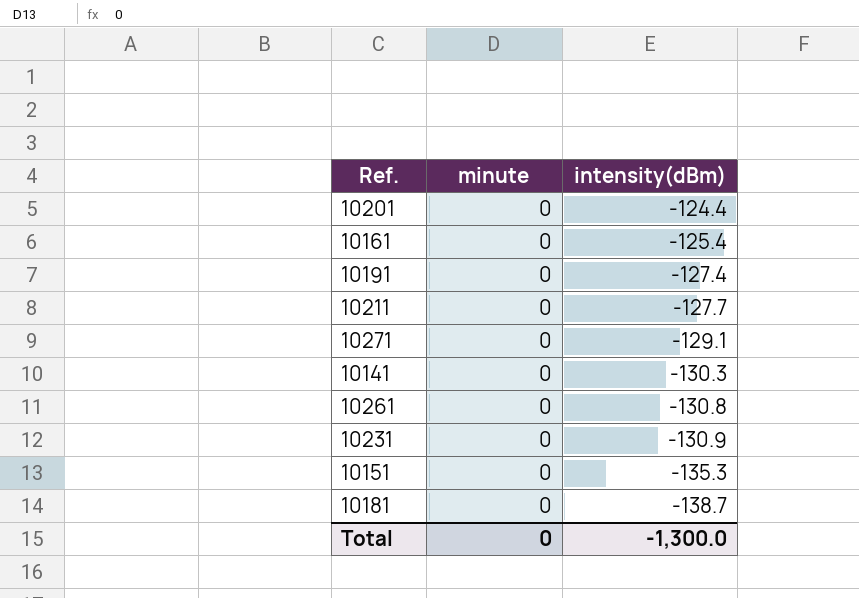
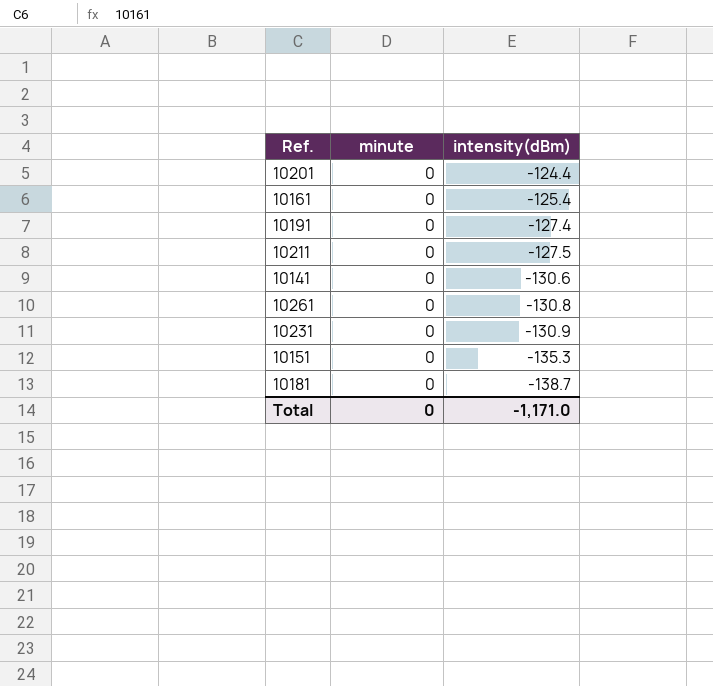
row 10271: 0 | -129.1 -> none
10211 | intensity(dBm): -127.7 -> -127.5
10141 | intensity(dBm): -130.3 -> -130.6
Total | intensity(dBm): -1,300.0 -> -1,171.0

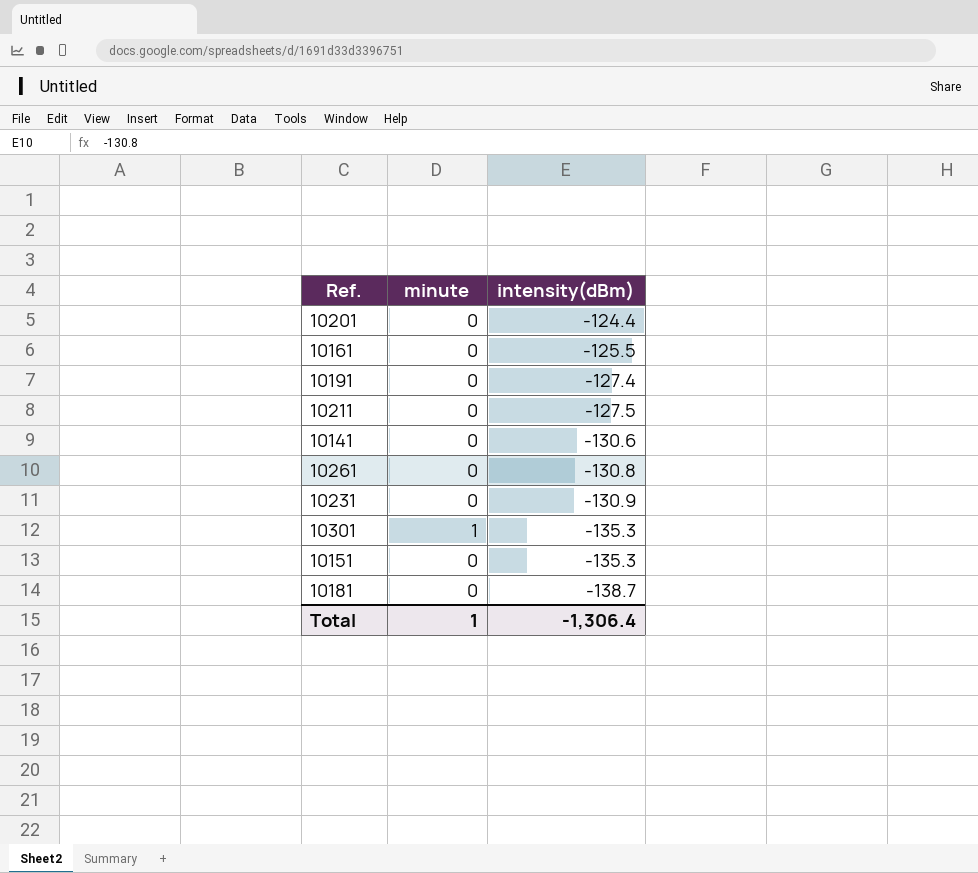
10161 | intensity(dBm): -125.4 -> -125.5
row 10301: none -> 1 | -135.3
Total | minute: 0 -> 1
Total | intensity(dBm): -1,171.0 -> -1,306.4

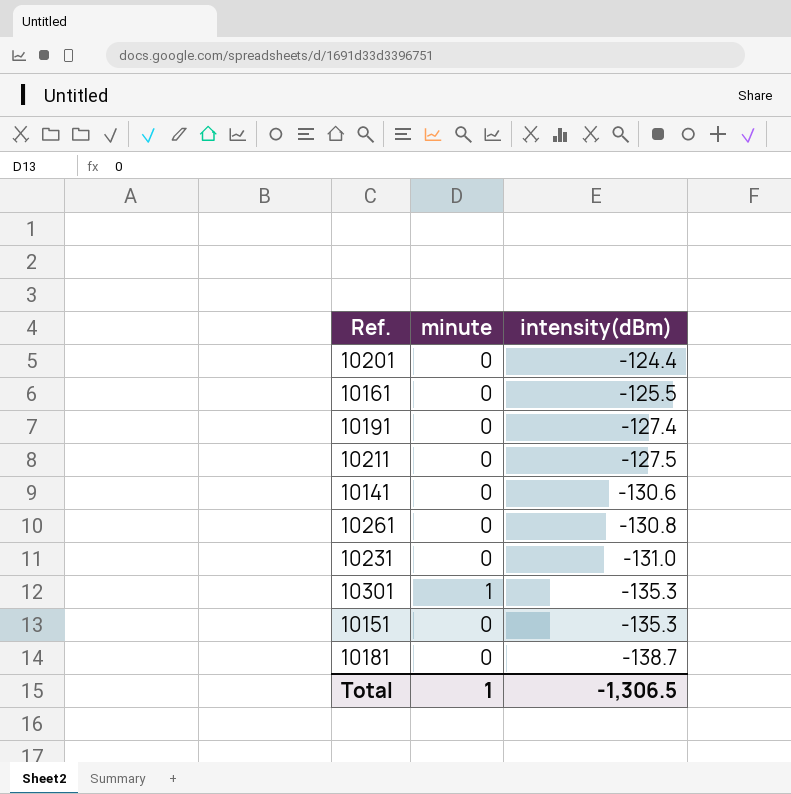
10231 | intensity(dBm): -130.9 -> -131.0
Total | intensity(dBm): -1,306.4 -> -1,306.5

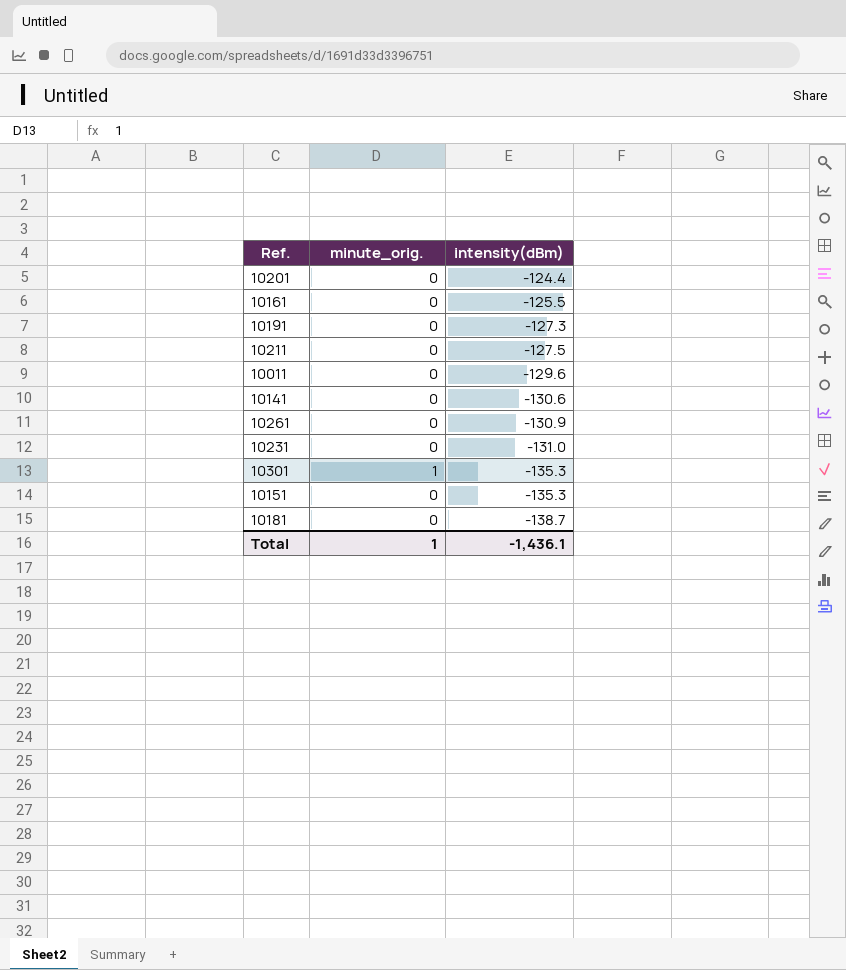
column name: minute -> minute_orig.
10191 | intensity(dBm): -127.4 -> -127.3
row 10011: none -> 0 | -129.6
10261 | intensity(dBm): -130.8 -> -130.9
Total | intensity(dBm): -1,306.5 -> -1,436.1

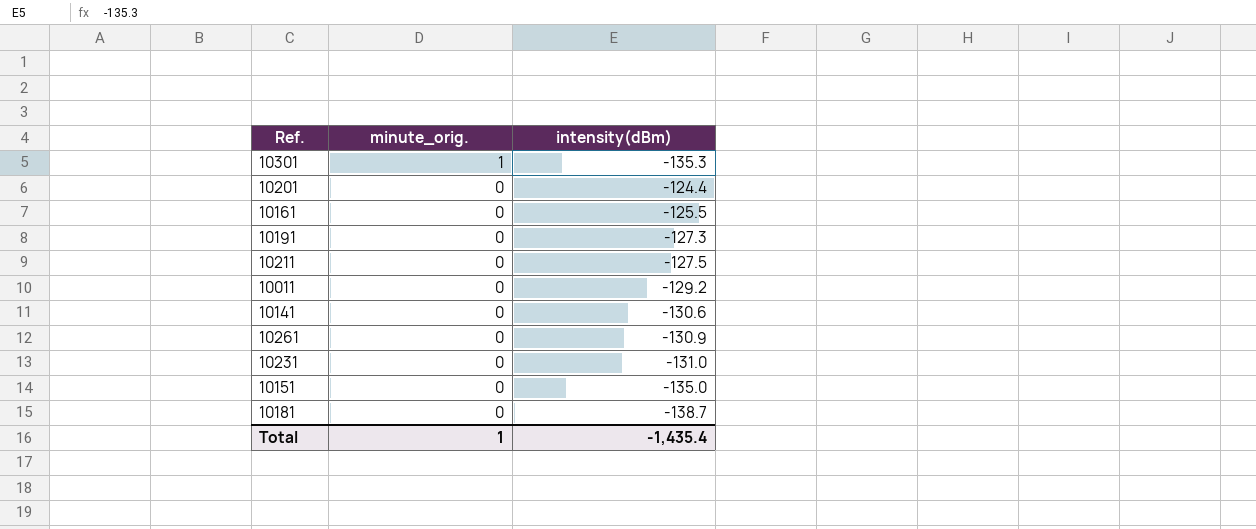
row order: intensity(dBm) descending -> minute_orig. descending
10011 | intensity(dBm): -129.6 -> -129.2
10151 | intensity(dBm): -135.3 -> -135.0
Total | intensity(dBm): -1,436.1 -> -1,435.4

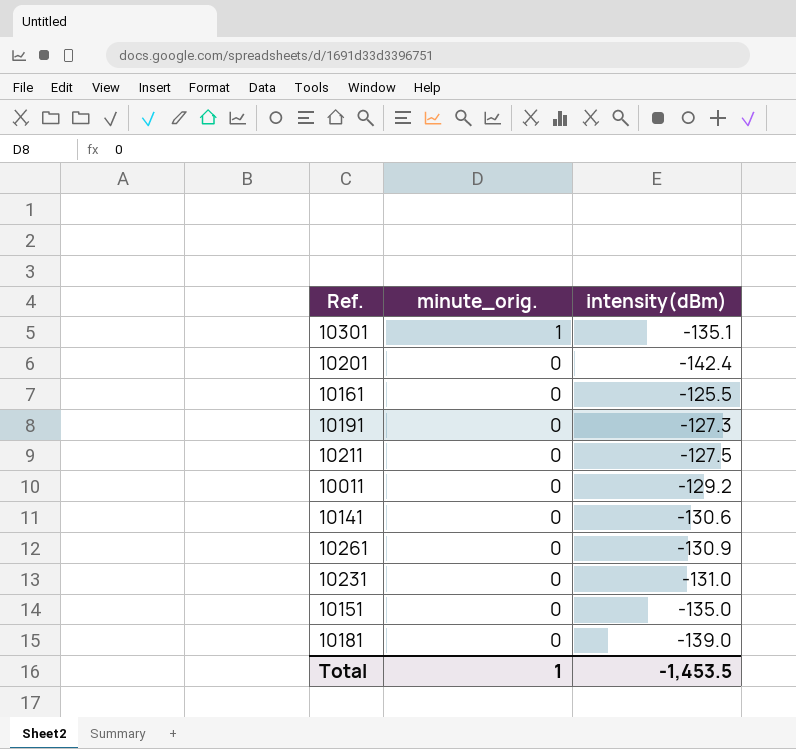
10301 | intensity(dBm): -135.3 -> -135.1
10201 | intensity(dBm): -124.4 -> -142.4
10181 | intensity(dBm): -138.7 -> -139.0
Total | intensity(dBm): -1,435.4 -> -1,453.5

